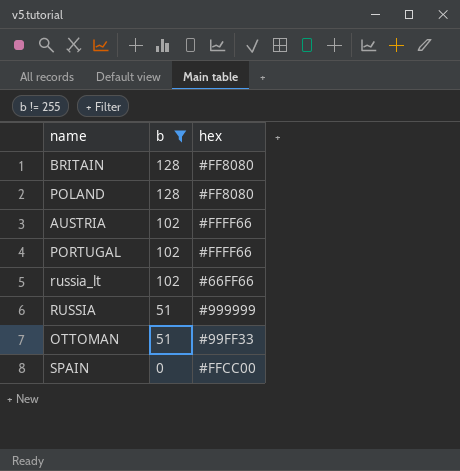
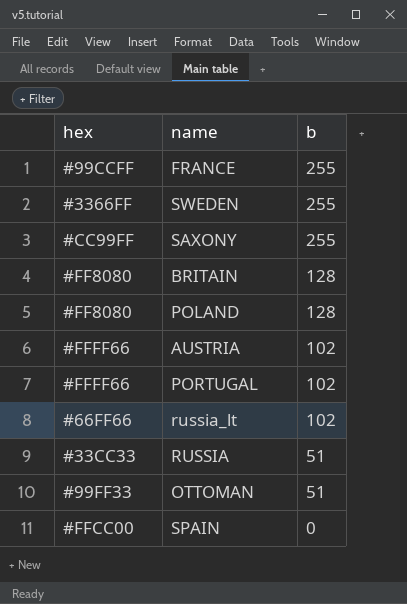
filter: b != 255 -> none
column hex | position: 3 -> 1
RUSSIA | hex: #999999 -> #33CC33

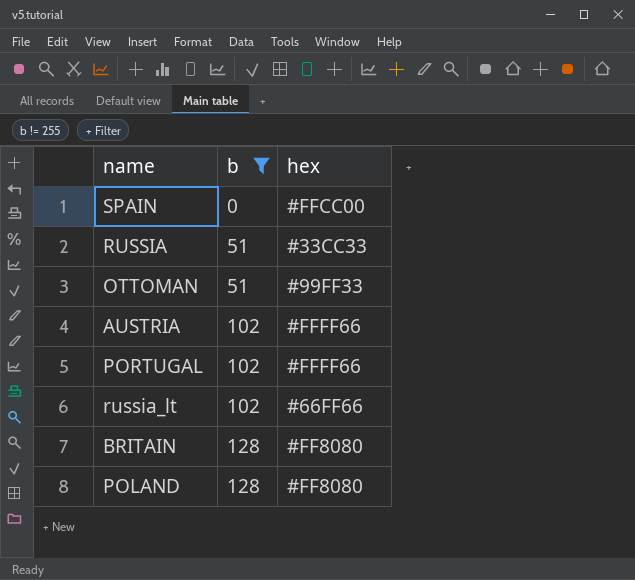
filter: none -> b != 255
row order: b descending -> b ascending
column hex | position: 1 -> 3

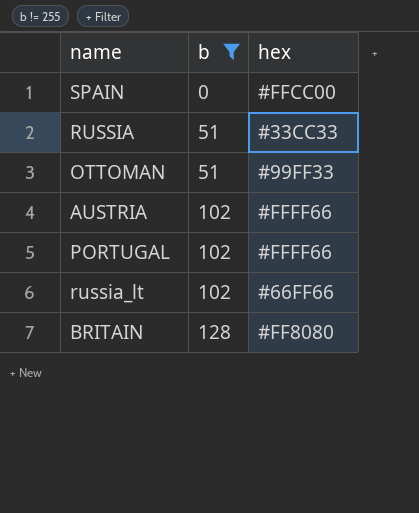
row POLAND: 128 | #FF8080 -> none

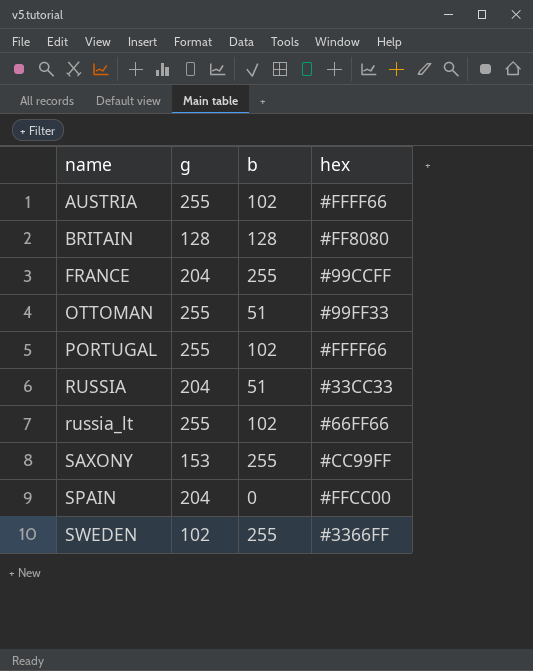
filter: b != 255 -> none
row order: b ascending -> name ascending
column g | position: none -> 2

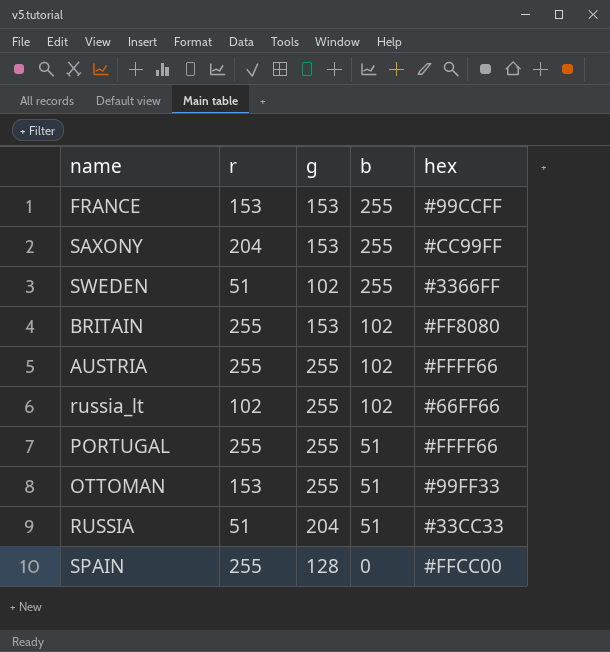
row order: name ascending -> b descending
column r | position: none -> 2
FRANCE | g: 204 -> 153
BRITAIN | g: 128 -> 153
BRITAIN | b: 128 -> 102
PORTUGAL | b: 102 -> 51
SPAIN | g: 204 -> 128

